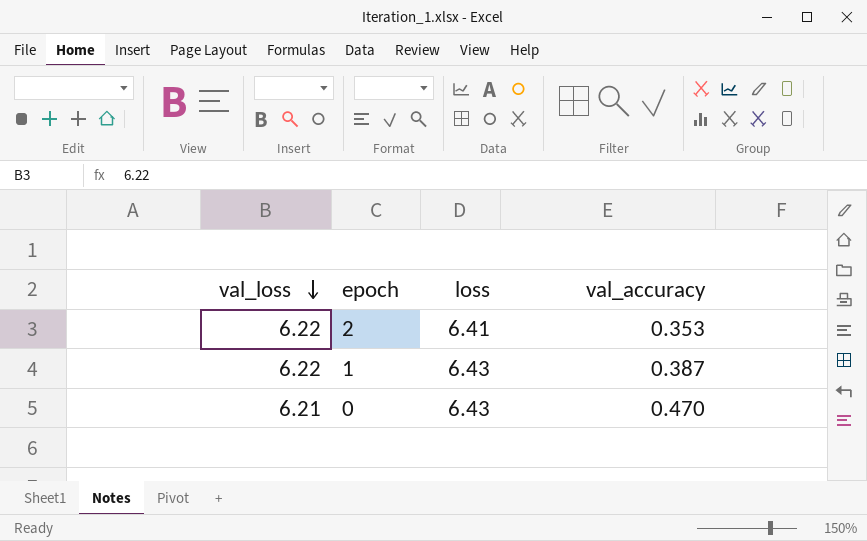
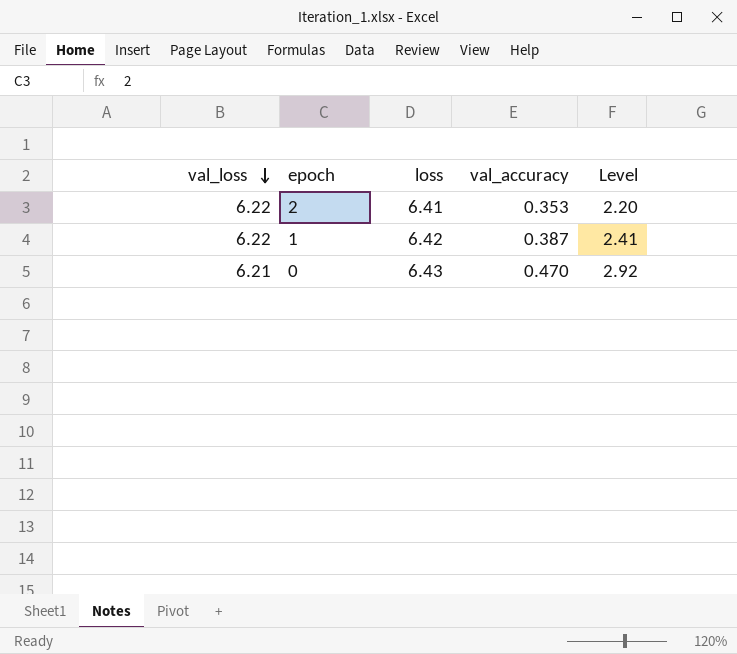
column Level | formula: none -> [val_loss] * [val_accuracy]
1 | loss: 6.43 -> 6.42

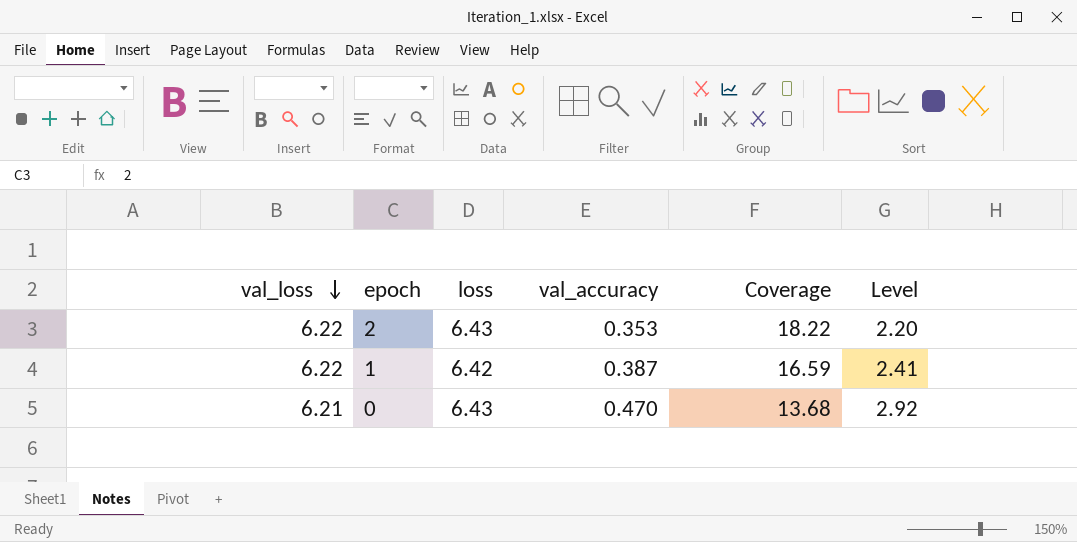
column Coverage | formula: none -> [loss] / [val_accuracy]
2 | loss: 6.41 -> 6.43

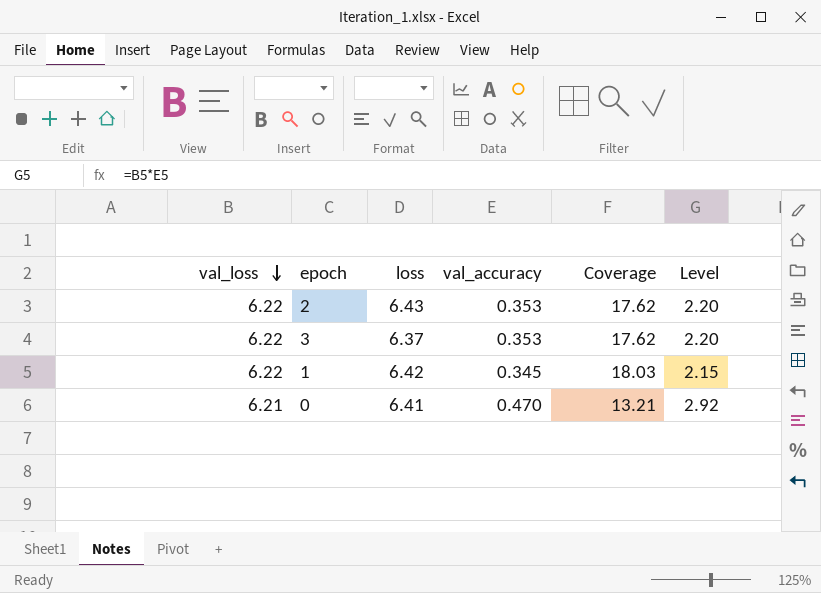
column Coverage | formula: [loss] / [val_accuracy] -> [val_loss] / [val_accuracy]
row 3: none -> 6.22 | 6.37 | 0.353 | 17.62 | 2.20
1 | val_accuracy: 0.387 -> 0.345
1 | Level: 2.41 -> 2.15
0 | loss: 6.43 -> 6.41

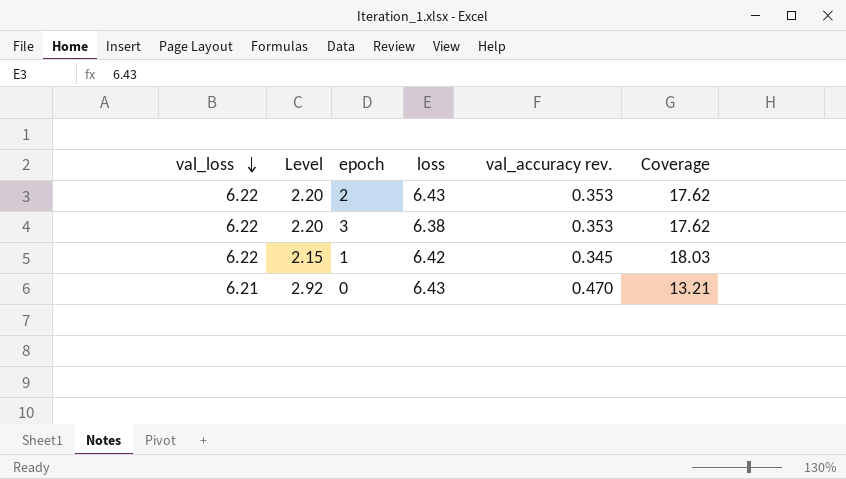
column Level | position: 6 -> 2
column name: val_accuracy -> val_accuracy rev.
3 | loss: 6.37 -> 6.38
0 | loss: 6.41 -> 6.43

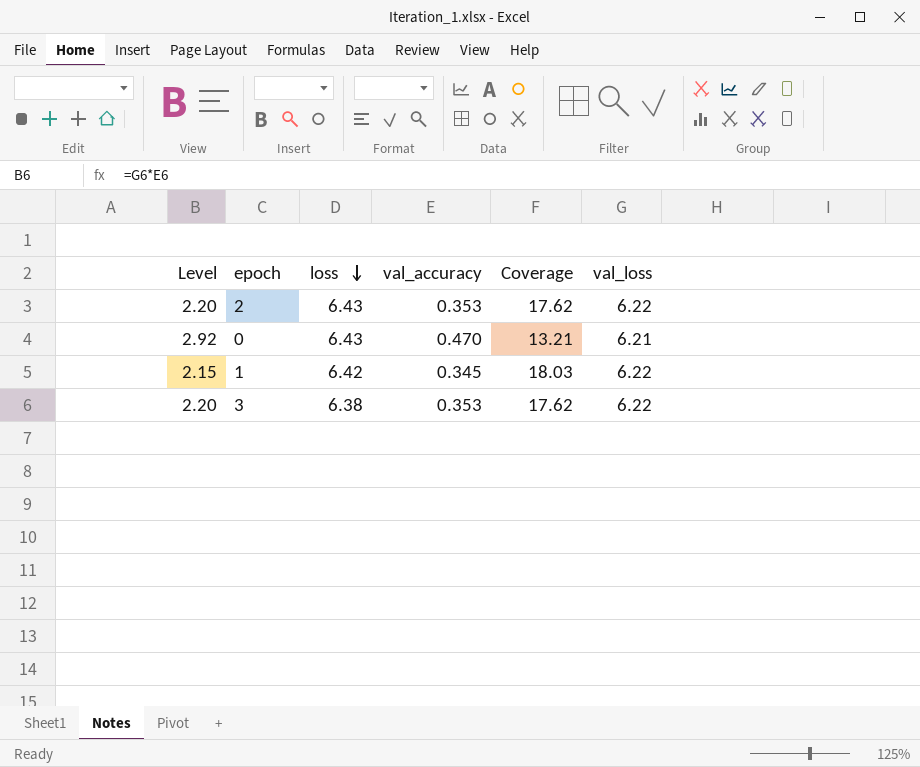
row order: val_loss descending -> loss descending
column name: val_accuracy rev. -> val_accuracy
column val_loss | position: 1 -> 6

